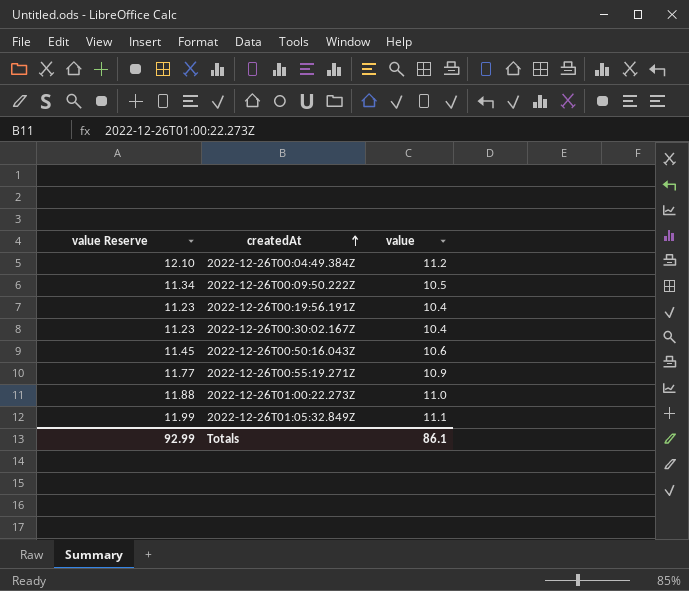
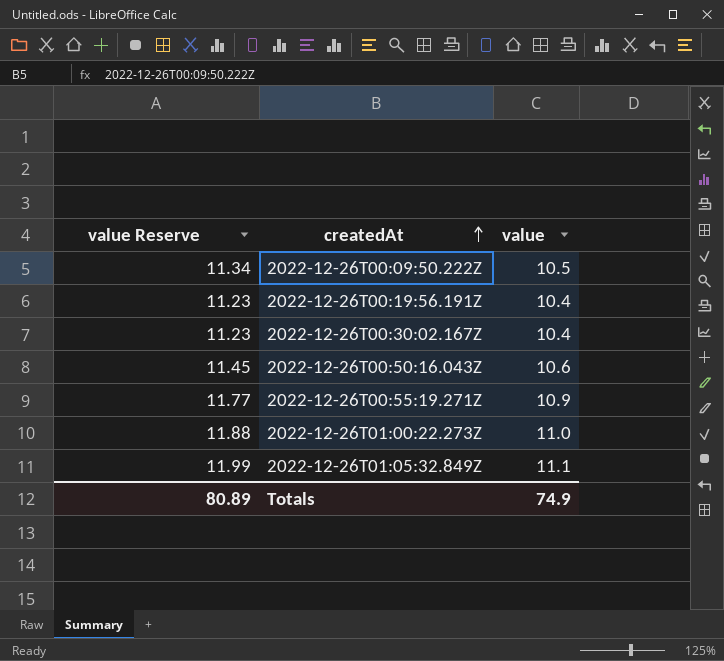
row 2022-12-26T00:04:49.384Z: 12.10 | 11.2 -> none
Totals | value Reserve: 92.99 -> 80.89
Totals | value: 86.1 -> 74.9

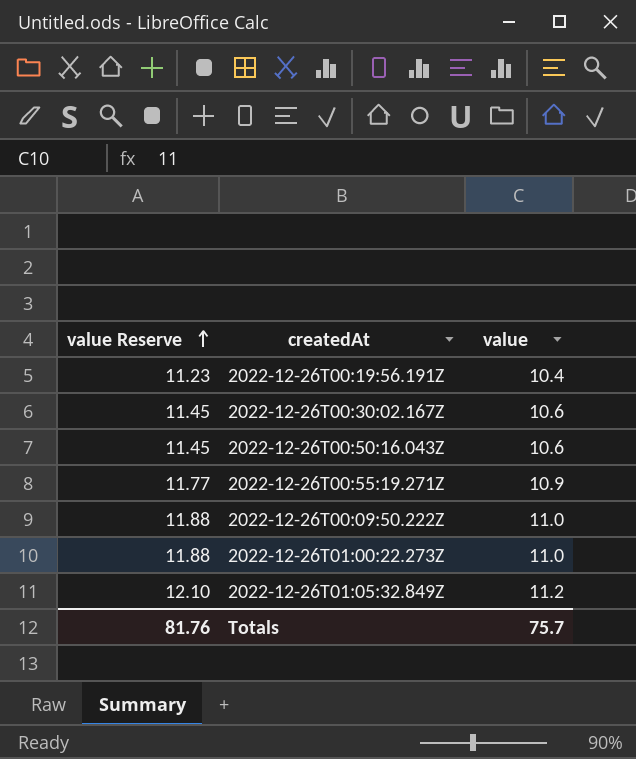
row order: createdAt ascending -> value Reserve ascending
2022-12-26T00:30:02.167Z | value Reserve: 11.23 -> 11.45
2022-12-26T00:30:02.167Z | value: 10.4 -> 10.6
2022-12-26T00:09:50.222Z | value Reserve: 11.34 -> 11.88
2022-12-26T00:09:50.222Z | value: 10.5 -> 11.0
2022-12-26T01:05:32.849Z | value Reserve: 11.99 -> 12.10
2022-12-26T01:05:32.849Z | value: 11.1 -> 11.2
Totals | value Reserve: 80.89 -> 81.76
Totals | value: 74.9 -> 75.7

